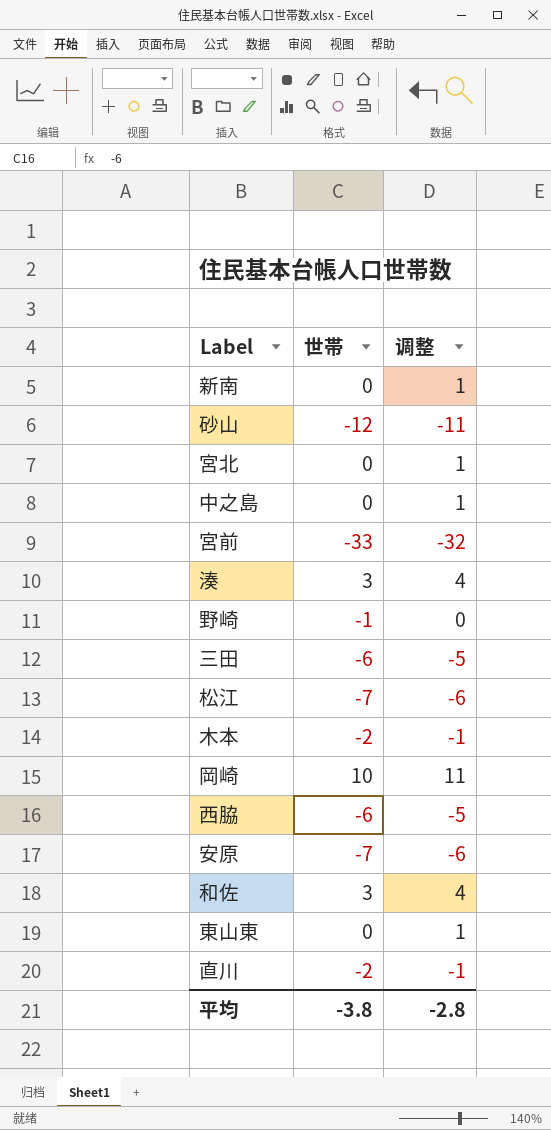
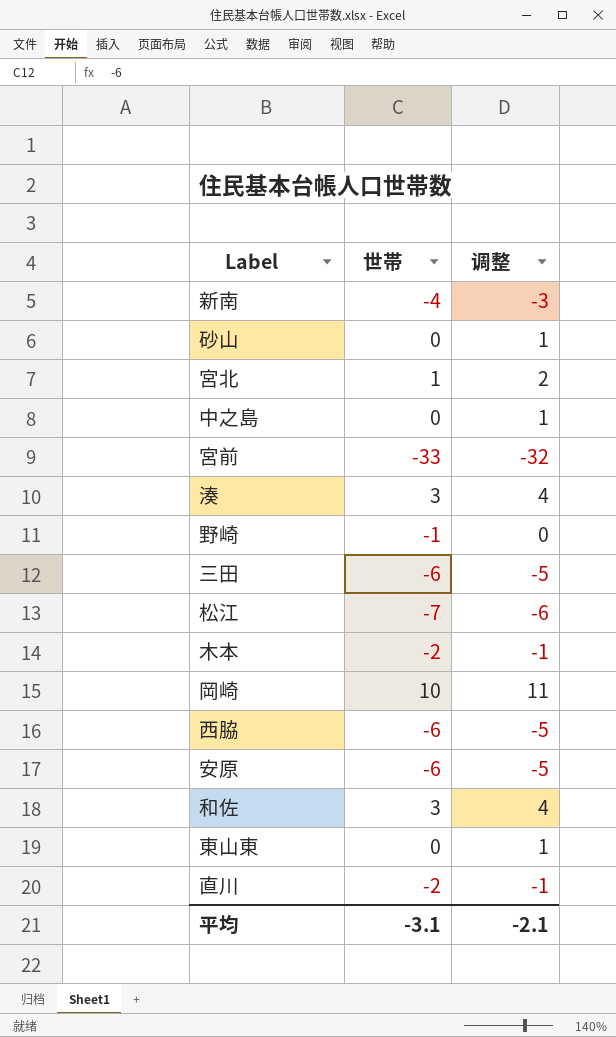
新南 | 世帯: 0 -> -4
新南 | 调整: 1 -> -3
砂山 | 世帯: -12 -> 0
砂山 | 调整: -11 -> 1
宮北 | 世帯: 0 -> 1
宮北 | 调整: 1 -> 2
安原 | 世帯: -7 -> -6
安原 | 调整: -6 -> -5
平均 | 世帯: -3.8 -> -3.1
平均 | 调整: -2.8 -> -2.1

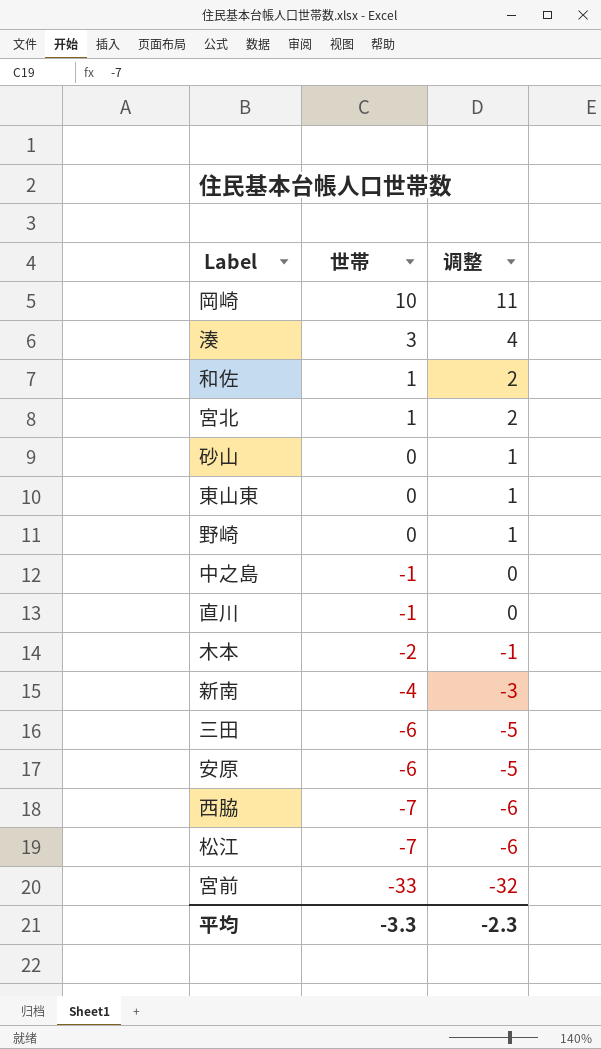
row order: none -> 世帯 descending
和佐 | 世帯: 3 -> 1
和佐 | 调整: 4 -> 2
野崎 | 世帯: -1 -> 0
野崎 | 调整: 0 -> 1
中之島 | 世帯: 0 -> -1
中之島 | 调整: 1 -> 0
直川 | 世帯: -2 -> -1
直川 | 调整: -1 -> 0
西脇 | 世帯: -6 -> -7
西脇 | 调整: -5 -> -6
平均 | 世帯: -3.1 -> -3.3
平均 | 调整: -2.1 -> -2.3

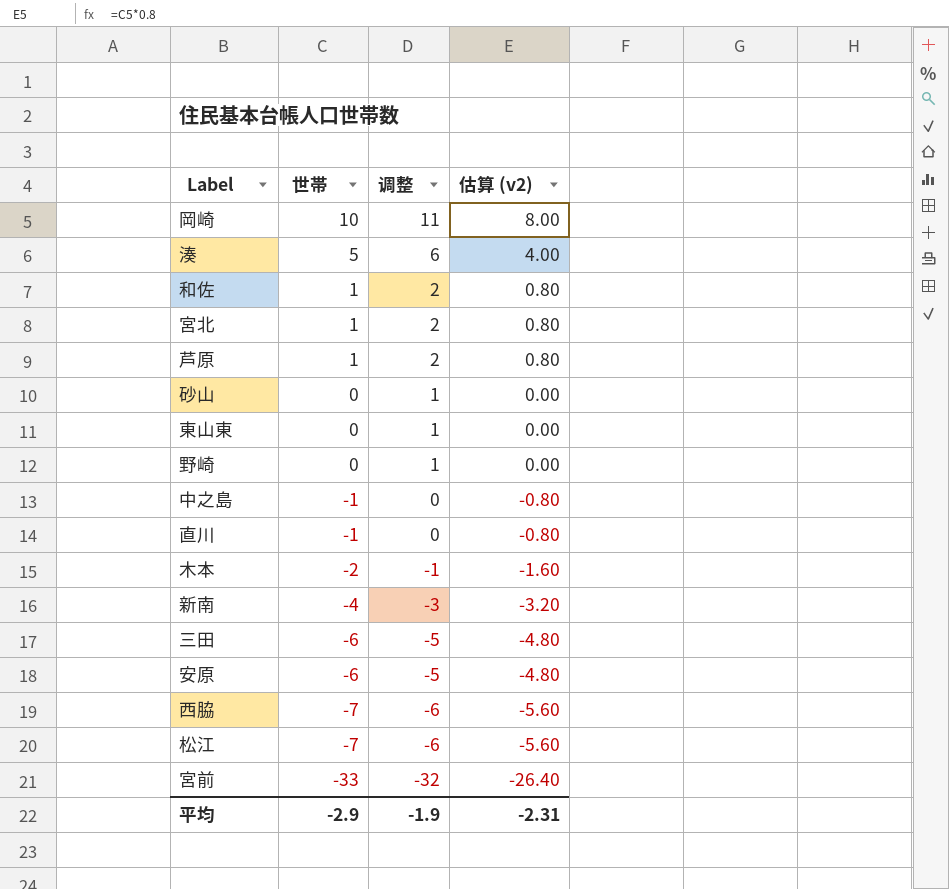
column 估算 (v2) | formula: none -> [世帯] * 0.8
湊 | 世帯: 3 -> 5
湊 | 调整: 4 -> 6
row 芦原: none -> 1 | 2 | 0.80
平均 | 世帯: -3.3 -> -2.9
平均 | 调整: -2.3 -> -1.9

